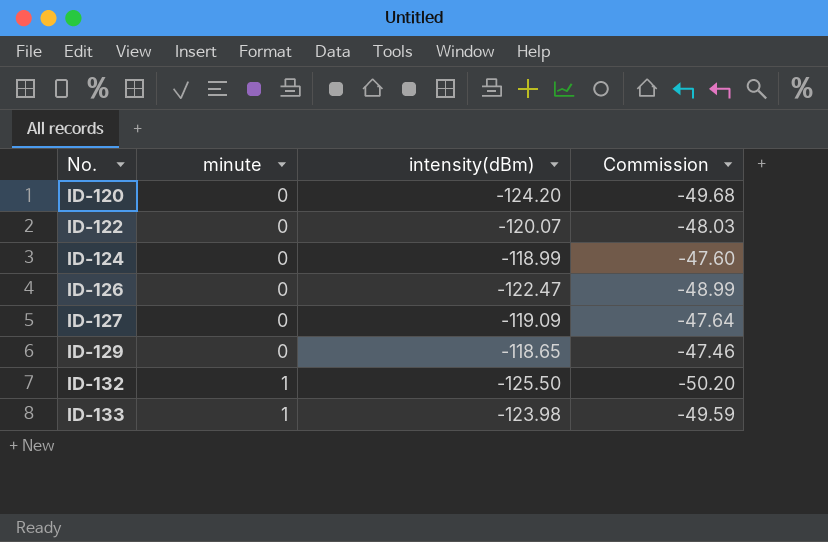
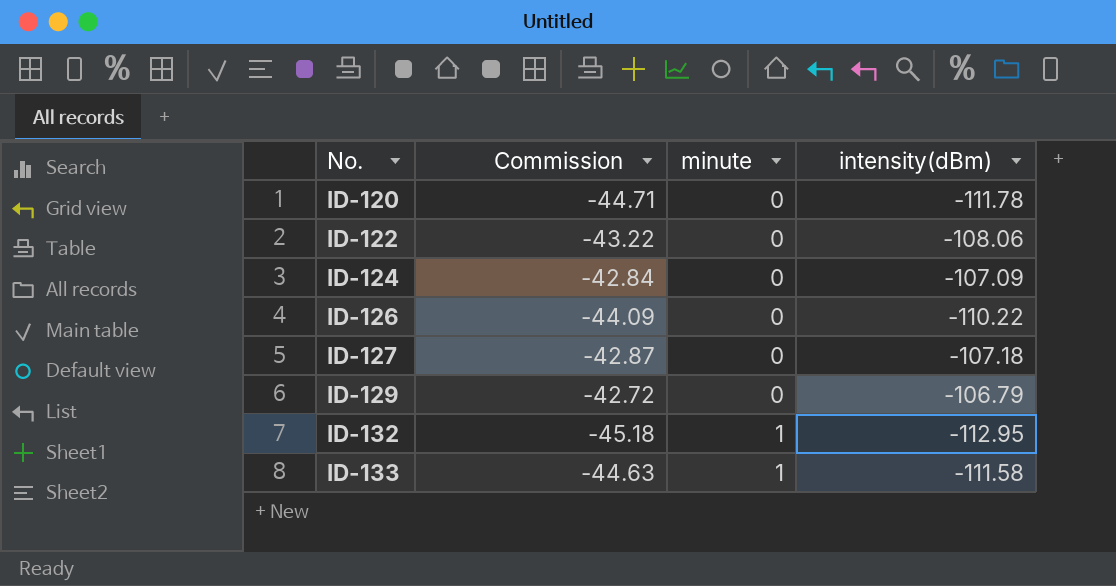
column Commission | position: 4 -> 2
ID-120 | Commission: -49.68 -> -44.71
ID-120 | intensity(dBm): -124.20 -> -111.78
ID-122 | Commission: -48.03 -> -43.22
ID-122 | intensity(dBm): -120.07 -> -108.06
ID-124 | Commission: -47.60 -> -42.84
ID-124 | intensity(dBm): -118.99 -> -107.09
ID-126 | Commission: -48.99 -> -44.09
ID-126 | intensity(dBm): -122.47 -> -110.22
ID-127 | Commission: -47.64 -> -42.87
ID-127 | intensity(dBm): -119.09 -> -107.18
ID-129 | Commission: -47.46 -> -42.72
ID-129 | intensity(dBm): -118.65 -> -106.79
ID-132 | Commission: -50.20 -> -45.18
ID-132 | intensity(dBm): -125.50 -> -112.95
ID-133 | Commission: -49.59 -> -44.63
ID-133 | intensity(dBm): -123.98 -> -111.58

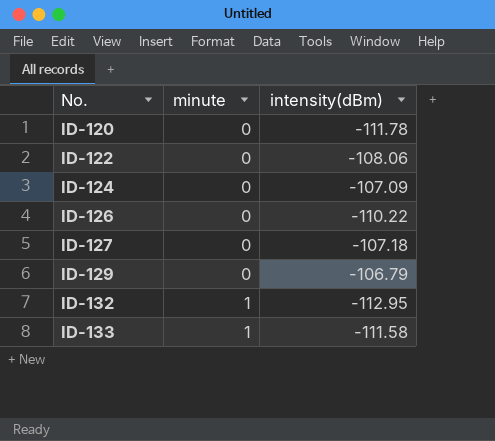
column Commission | formula: [intensity(dBm)] * 0.4 -> none

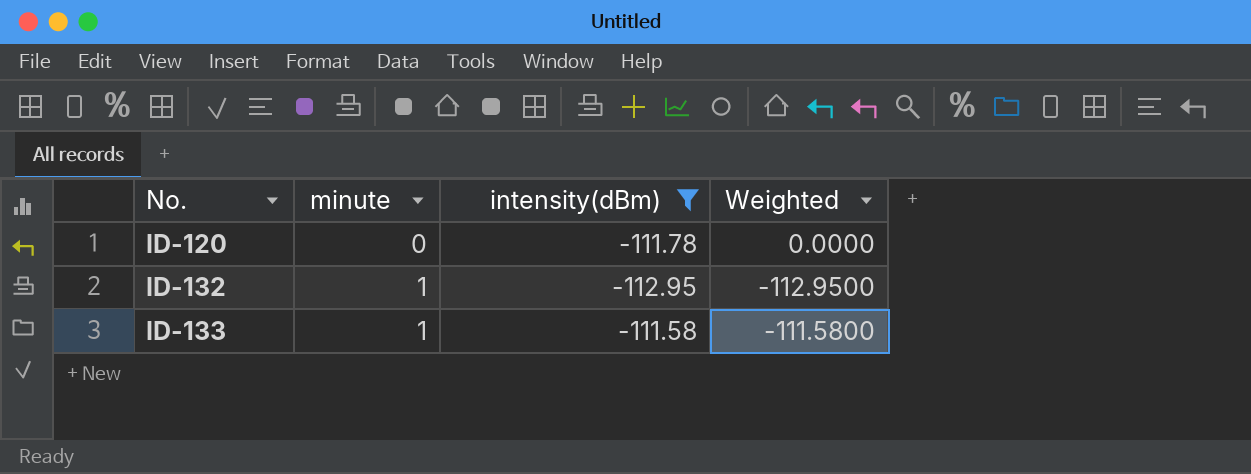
filter: none -> intensity(dBm) <= -111.58
column Weighted | formula: none -> [minute] * [intensity(dBm)]

